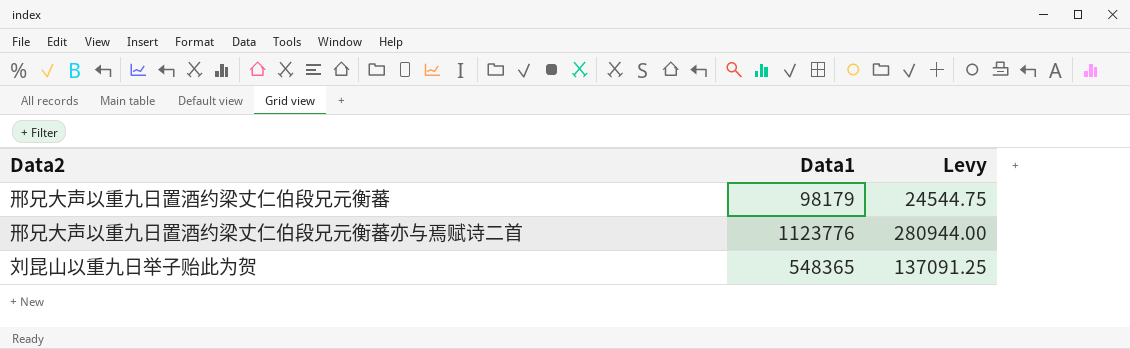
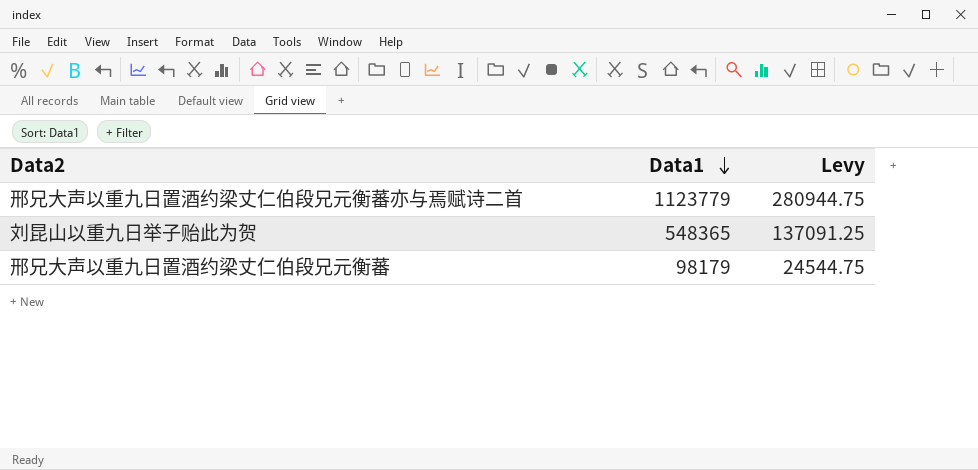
row order: none -> Data1 descending
邢兄大声以重九日置酒约梁丈仁伯段兄元衡蕃亦与焉赋诗二首 | Data1: 1123776 -> 1123779
邢兄大声以重九日置酒约梁丈仁伯段兄元衡蕃亦与焉赋诗二首 | Levy: 280944.00 -> 280944.75

